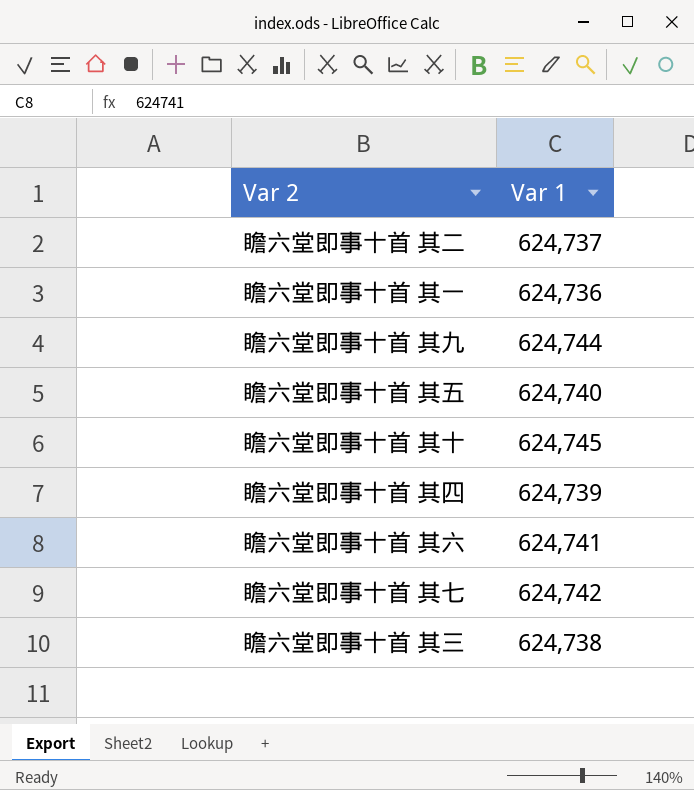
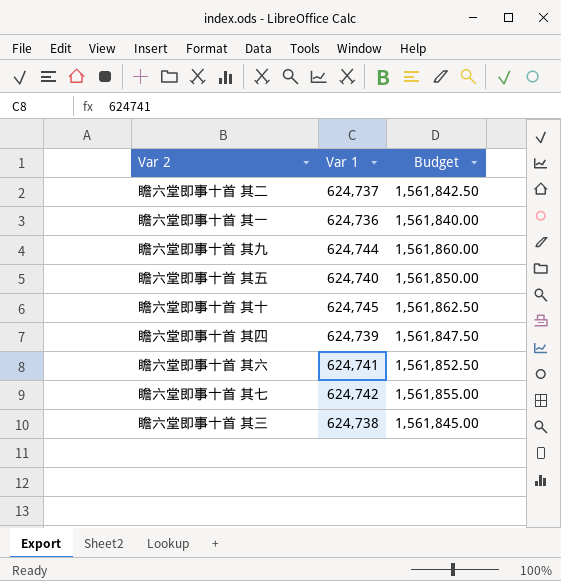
column Budget | formula: none -> [Var 1] * 2.5

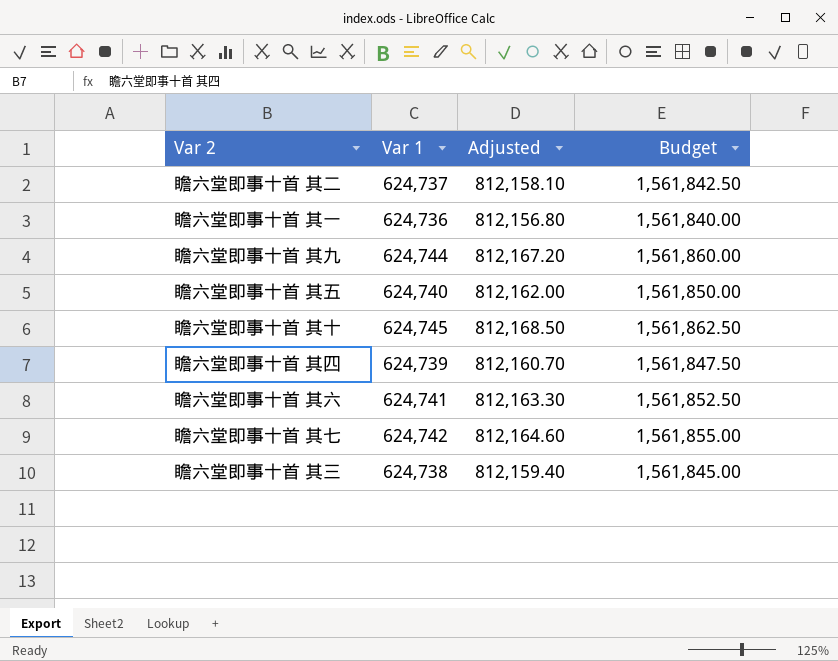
column Adjusted | formula: none -> [Var 1] * 1.3

